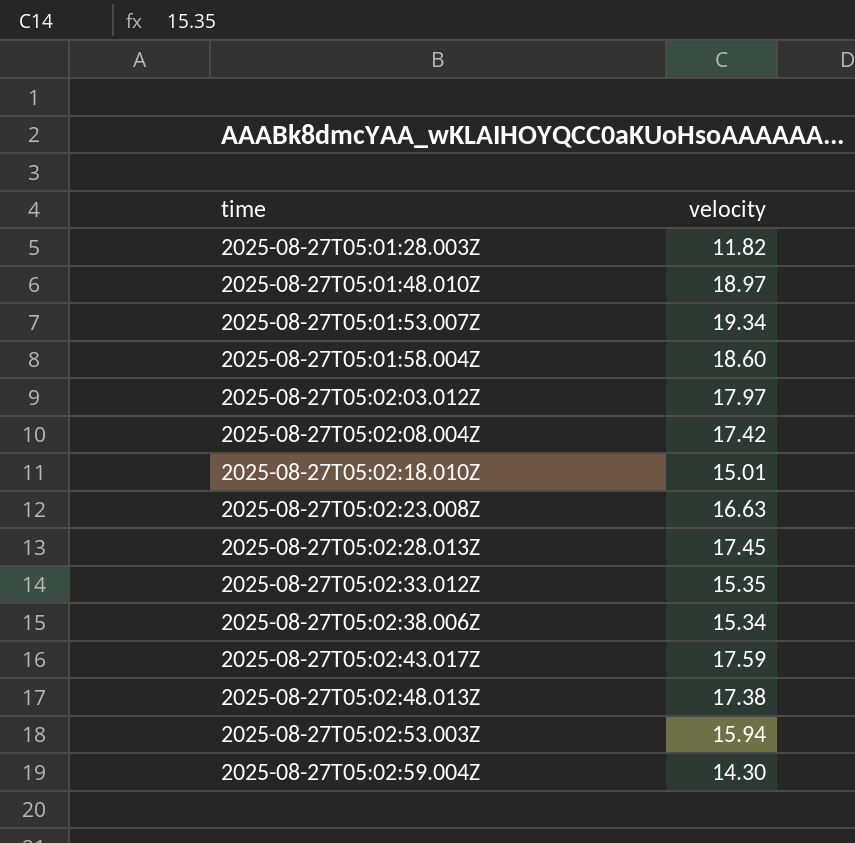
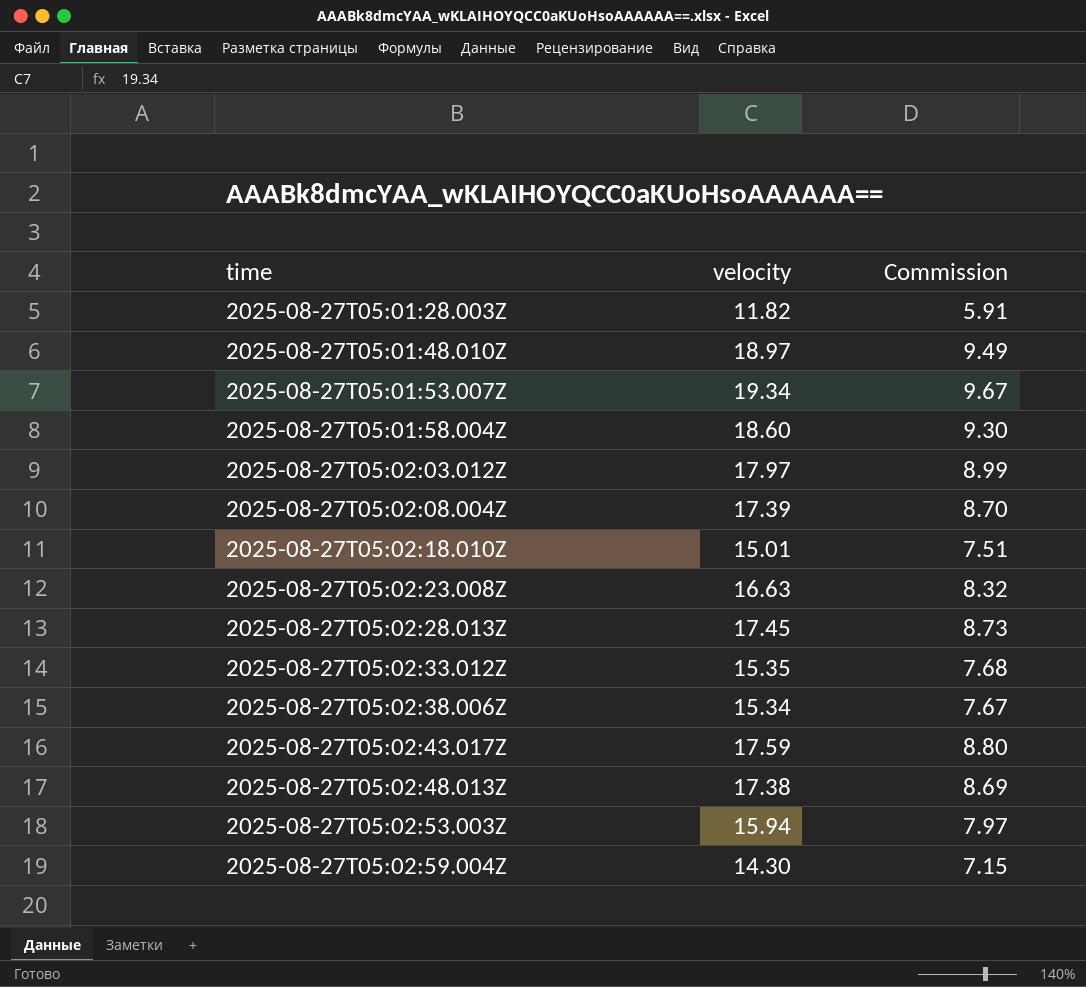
column Commission | formula: none -> [velocity] * 0.5
2025-08-27T05:02:08.004Z | velocity: 17.42 -> 17.39

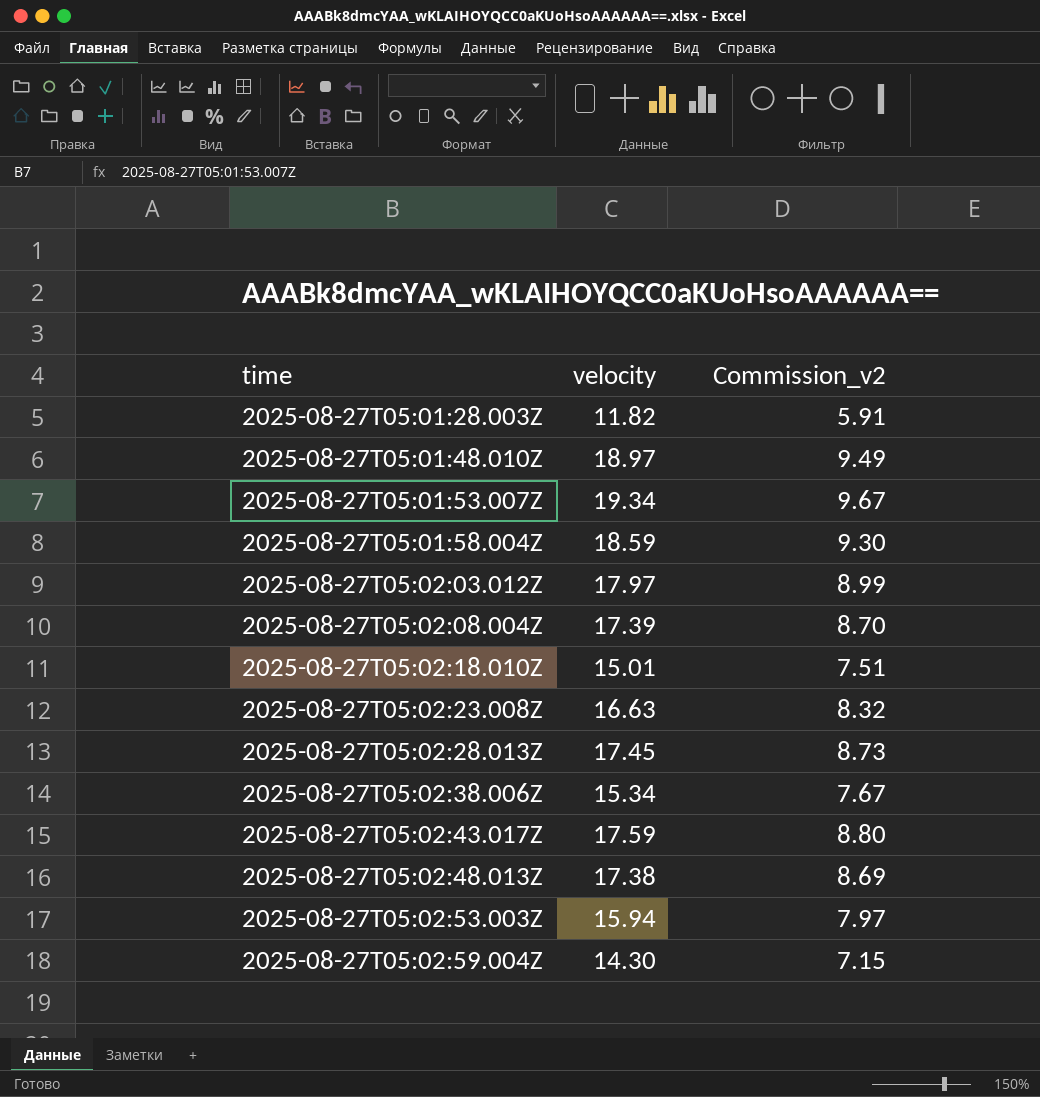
column name: Commission -> Commission_v2
row 2025-08-27T05:02:33.012Z: 15.35 | 7.68 -> none
2025-08-27T05:01:58.004Z | velocity: 18.60 -> 18.59

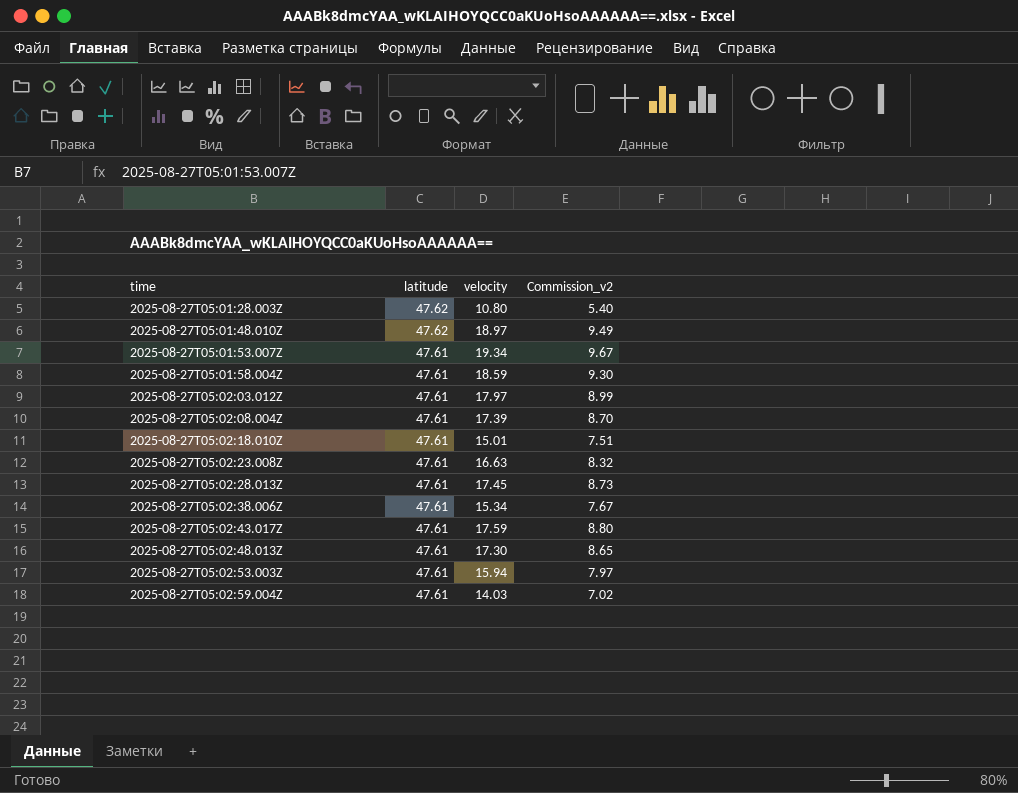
column latitude | position: none -> 2
2025-08-27T05:01:28.003Z | velocity: 11.82 -> 10.80
2025-08-27T05:01:28.003Z | Commission_v2: 5.91 -> 5.40
2025-08-27T05:02:48.013Z | velocity: 17.38 -> 17.30
2025-08-27T05:02:48.013Z | Commission_v2: 8.69 -> 8.65
2025-08-27T05:02:59.004Z | velocity: 14.30 -> 14.03
2025-08-27T05:02:59.004Z | Commission_v2: 7.15 -> 7.02

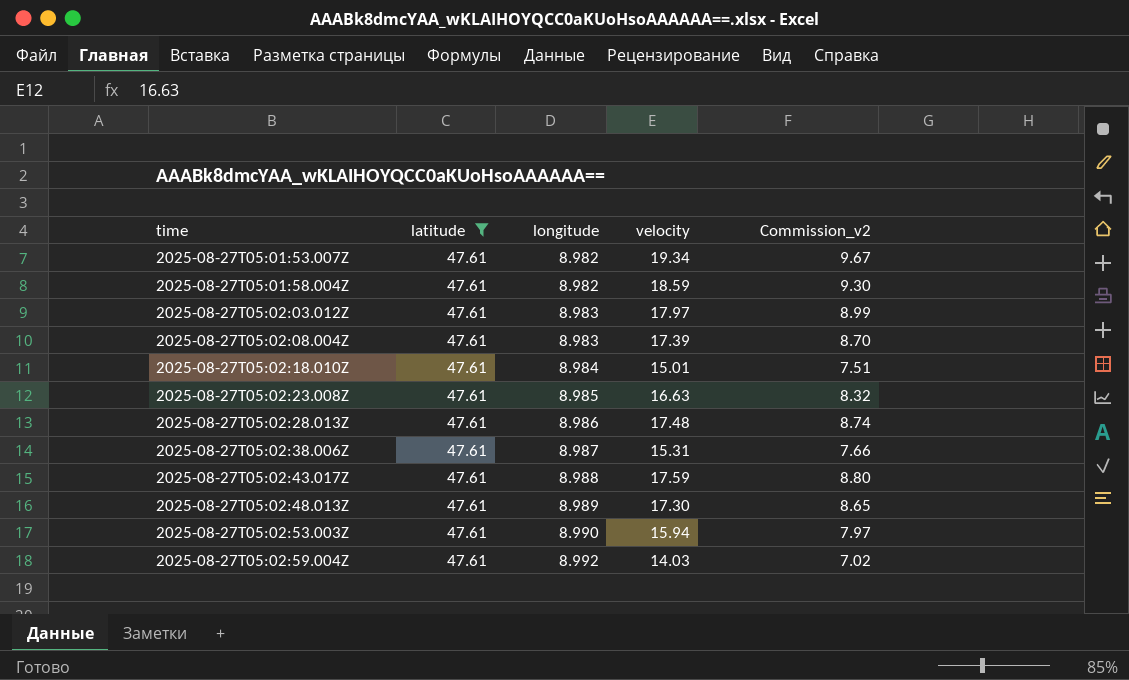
filter: none -> latitude = 47.61
column longitude | position: none -> 3
2025-08-27T05:02:28.013Z | velocity: 17.45 -> 17.48
2025-08-27T05:02:28.013Z | Commission_v2: 8.73 -> 8.74
2025-08-27T05:02:38.006Z | velocity: 15.34 -> 15.31
2025-08-27T05:02:38.006Z | Commission_v2: 7.67 -> 7.66

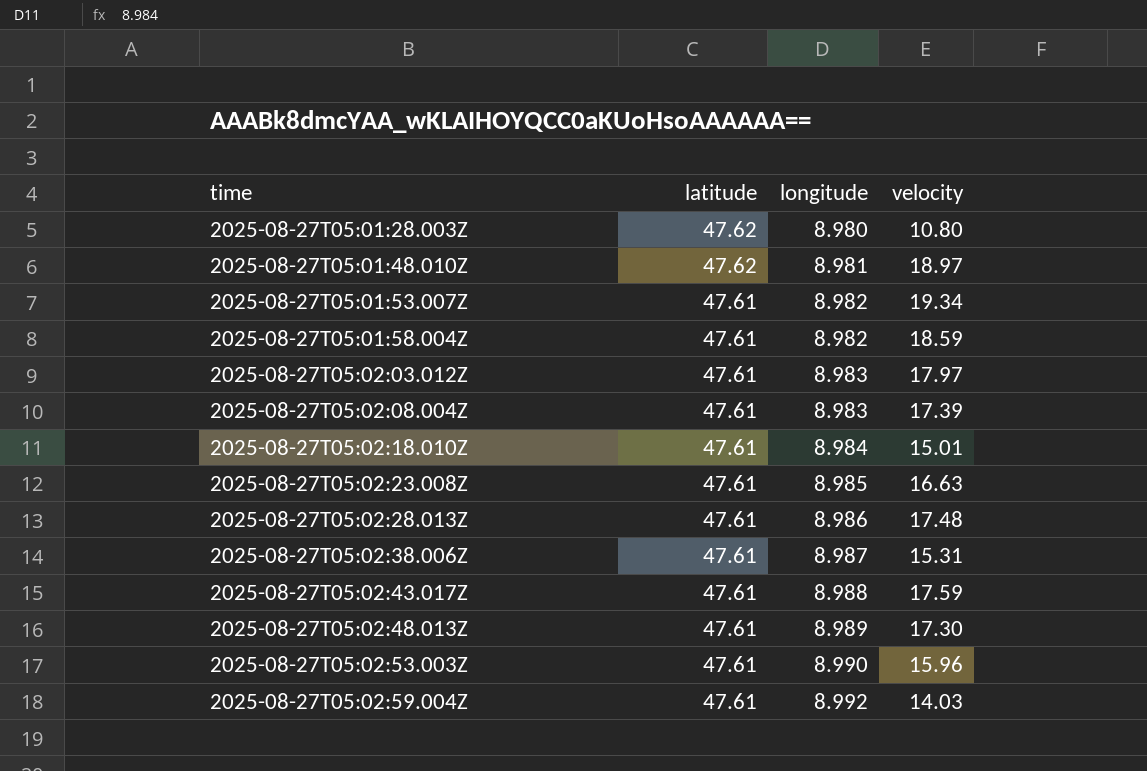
filter: latitude = 47.61 -> none
column Commission_v2 | formula: [velocity] * 0.5 -> none
2025-08-27T05:02:53.003Z | velocity: 15.94 -> 15.96

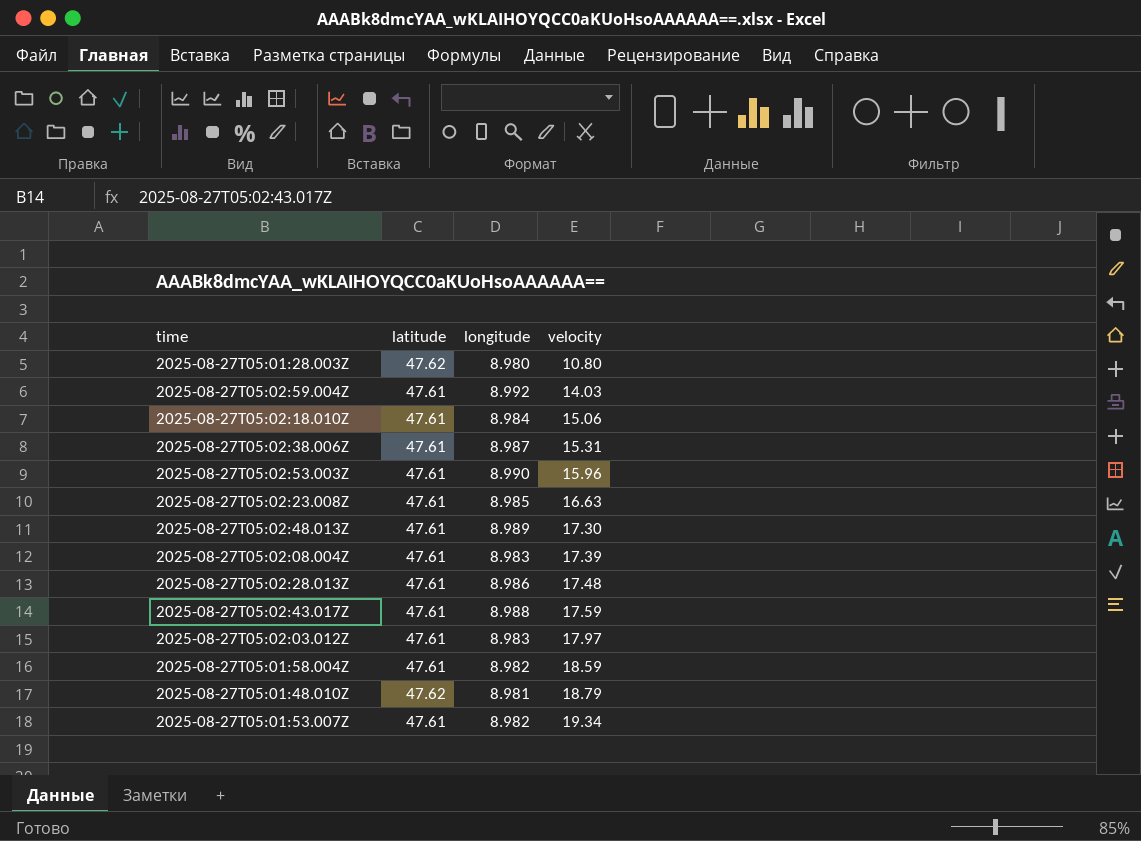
row order: time ascending -> velocity ascending
2025-08-27T05:02:18.010Z | velocity: 15.01 -> 15.06
2025-08-27T05:01:48.010Z | velocity: 18.97 -> 18.79

